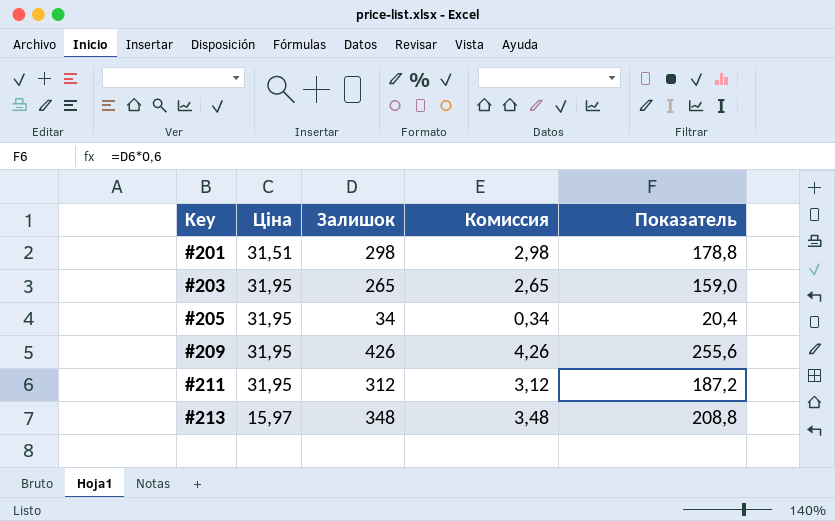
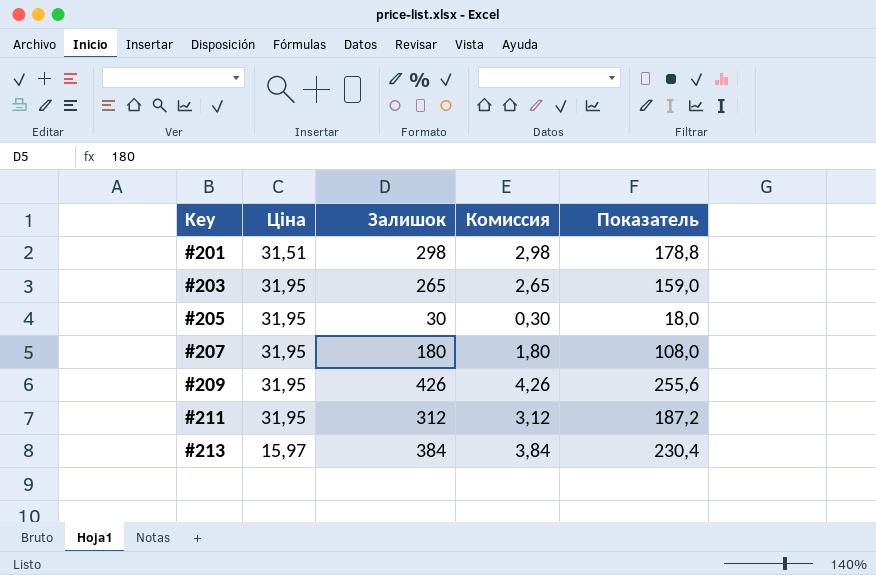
#205 | Залишок: 34 -> 30
#205 | Комиссия: 0,34 -> 0,30
#205 | Показатель: 20,4 -> 18,0
row #207: none -> 31,95 | 180 | 1,80 | 108,0
#213 | Залишок: 348 -> 384
#213 | Комиссия: 3,48 -> 3,84
#213 | Показатель: 208,8 -> 230,4

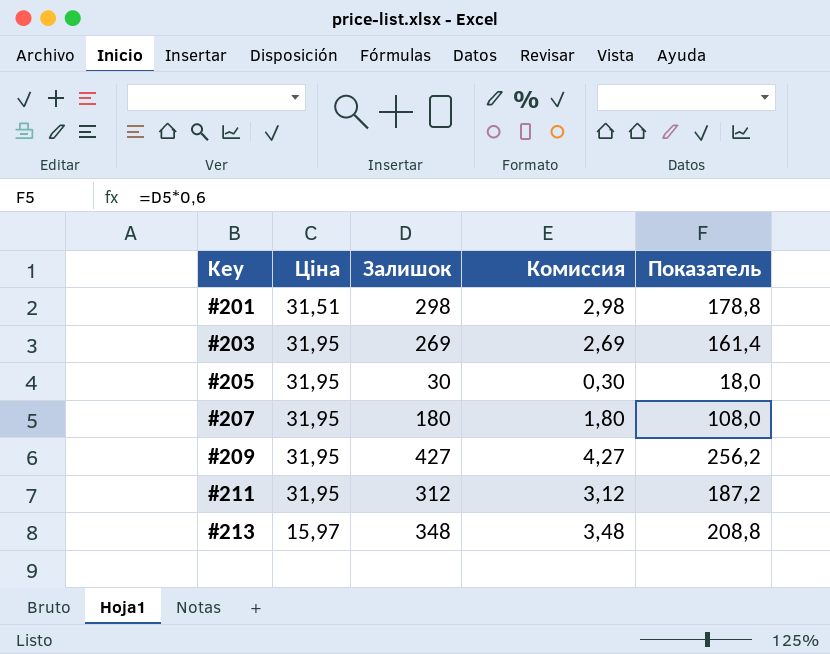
#203 | Залишок: 265 -> 269
#203 | Комиссия: 2,65 -> 2,69
#203 | Показатель: 159,0 -> 161,4
#209 | Залишок: 426 -> 427
#209 | Комиссия: 4,26 -> 4,27
#209 | Показатель: 255,6 -> 256,2
#213 | Залишок: 384 -> 348
#213 | Комиссия: 3,84 -> 3,48
#213 | Показатель: 230,4 -> 208,8

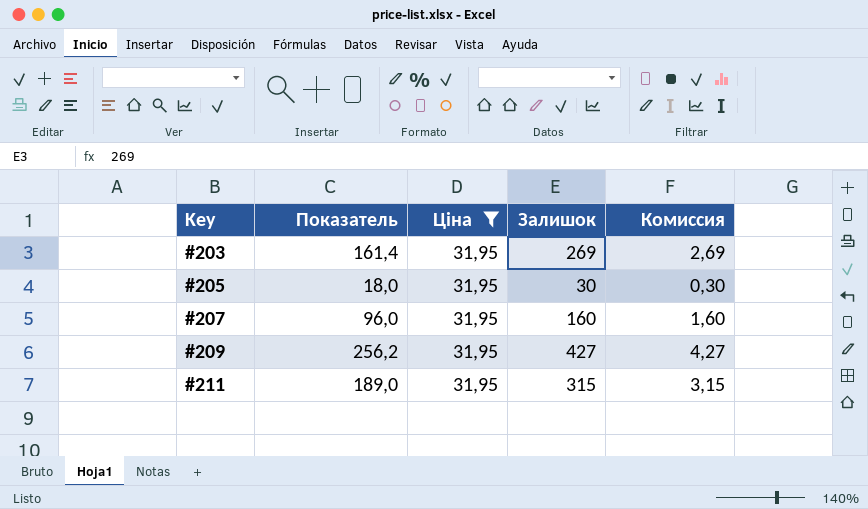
filter: none -> Ціна = 31,95
column Показатель | position: 5 -> 2
#207 | Показатель: 108,0 -> 96,0
#207 | Залишок: 180 -> 160
#207 | Комиссия: 1,80 -> 1,60
#211 | Показатель: 187,2 -> 189,0
#211 | Залишок: 312 -> 315
#211 | Комиссия: 3,12 -> 3,15

